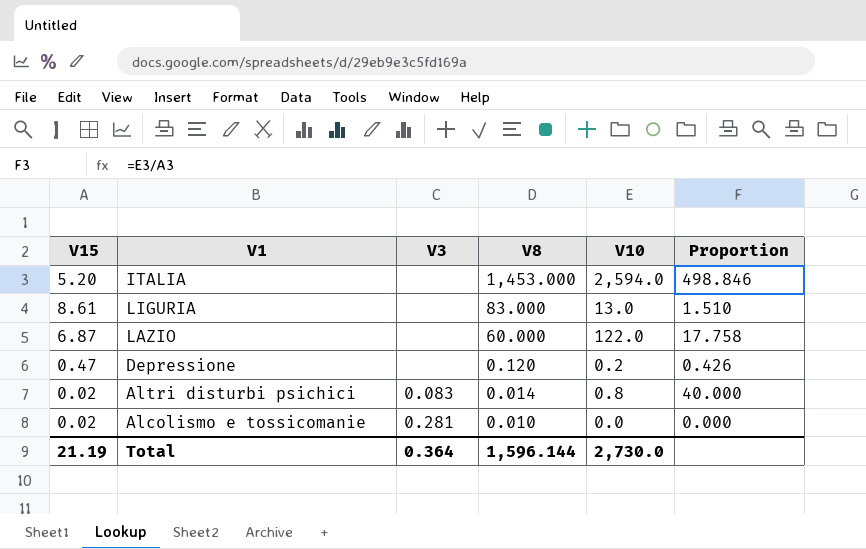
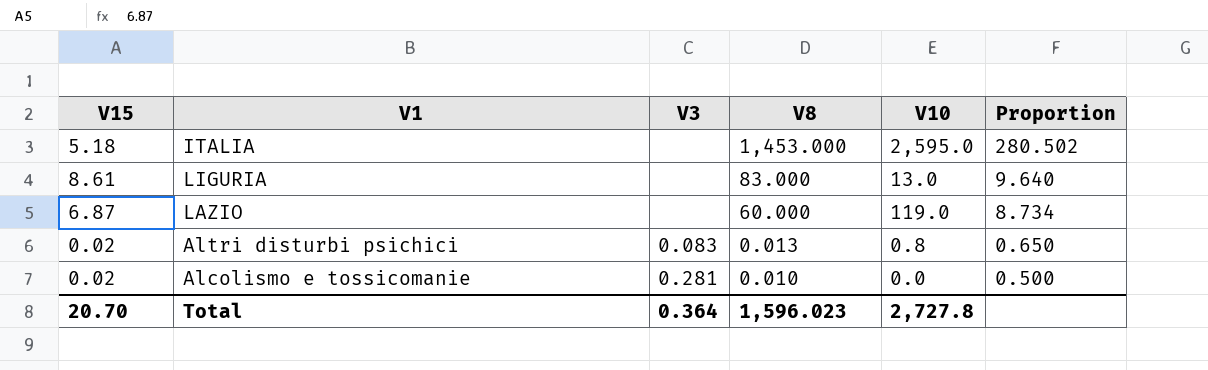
column Proportion | formula: [V10] / [V15] -> [V8] / [V15]
row Depressione: 0.47 | none | 0.120 | 0.2 | 0.426 -> none
ITALIA | V15: 5.20 -> 5.18
ITALIA | V10: 2,594.0 -> 2,595.0
LAZIO | V10: 122.0 -> 119.0
Altri disturbi psichici | V8: 0.014 -> 0.013
Total | V15: 21.19 -> 20.70
Total | V8: 1,596.144 -> 1,596.023
Total | V10: 2,730.0 -> 2,727.8

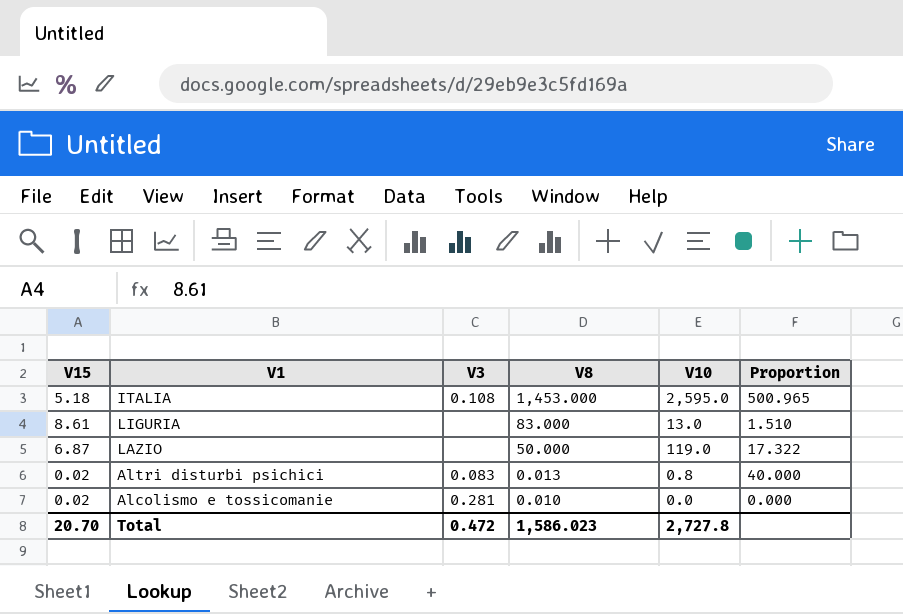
column Proportion | formula: [V8] / [V15] -> [V10] / [V15]
ITALIA | V3: none -> 0.108
LAZIO | V8: 60.000 -> 50.000
Total | V3: 0.364 -> 0.472
Total | V8: 1,596.023 -> 1,586.023

